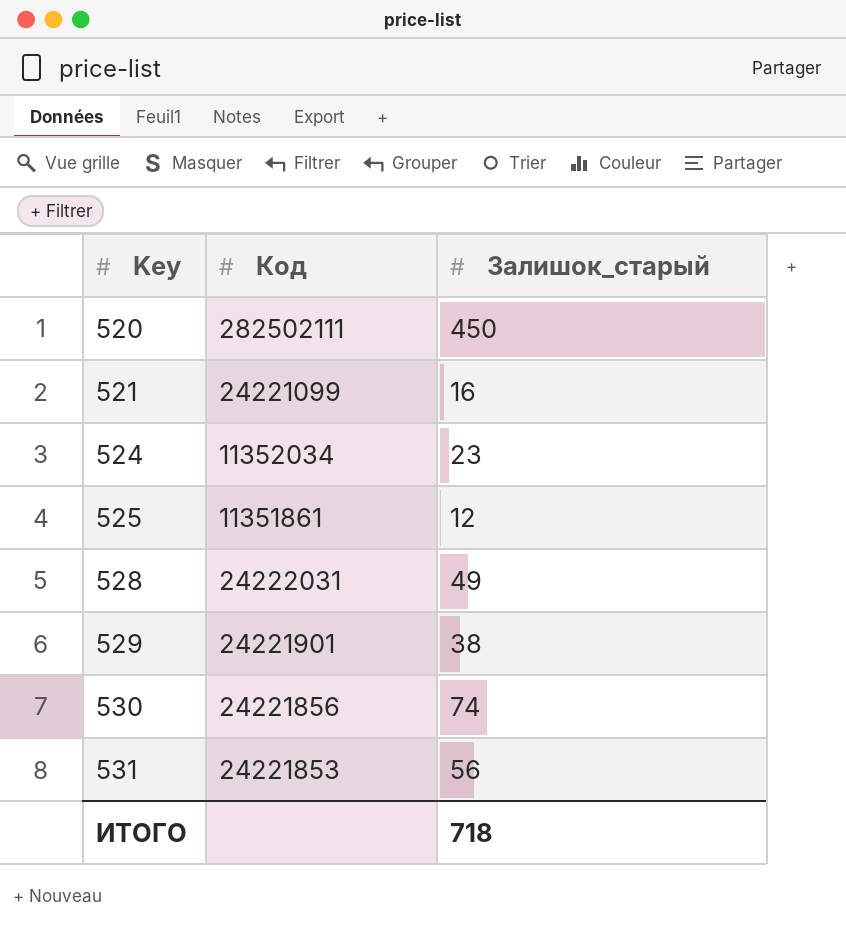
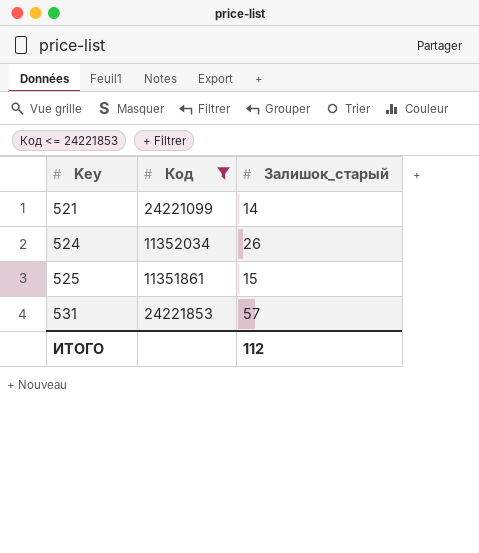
filter: none -> Код <= 24221853
521 | Залишок_старый: 16 -> 14
524 | Залишок_старый: 23 -> 26
525 | Залишок_старый: 12 -> 15
531 | Залишок_старый: 56 -> 57
ИТОГО | Залишок_старый: 718 -> 112

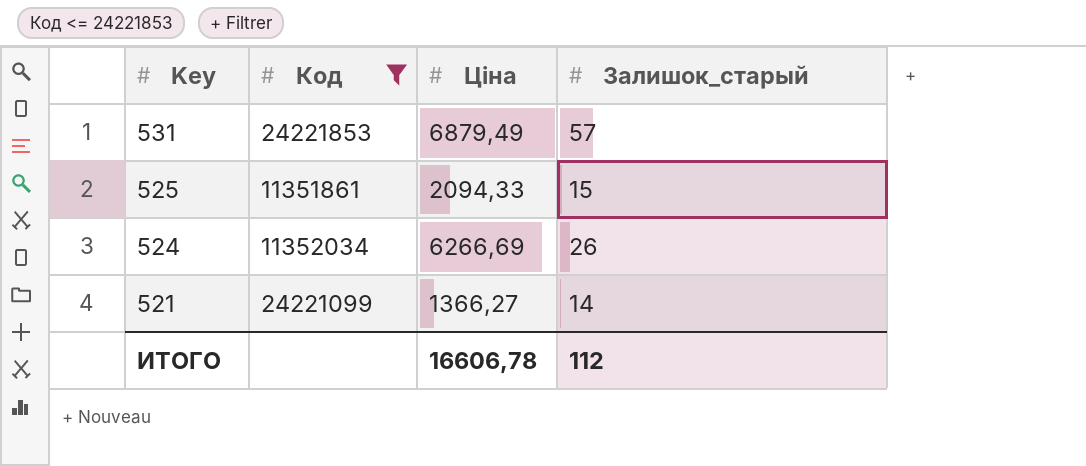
row order: Key ascending -> Key descending
column Ціна | position: none -> 3

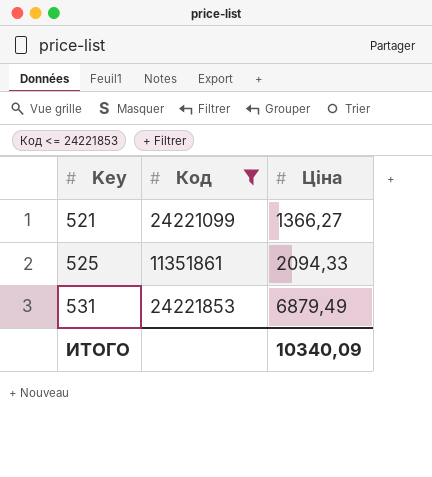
row order: Key descending -> Key ascending
column Залишок_старый | position: 4 -> none
row 524: 11352034 | 6266,69 | 26 -> none
ИТОГО | Ціна: 16606,78 -> 10340,09

